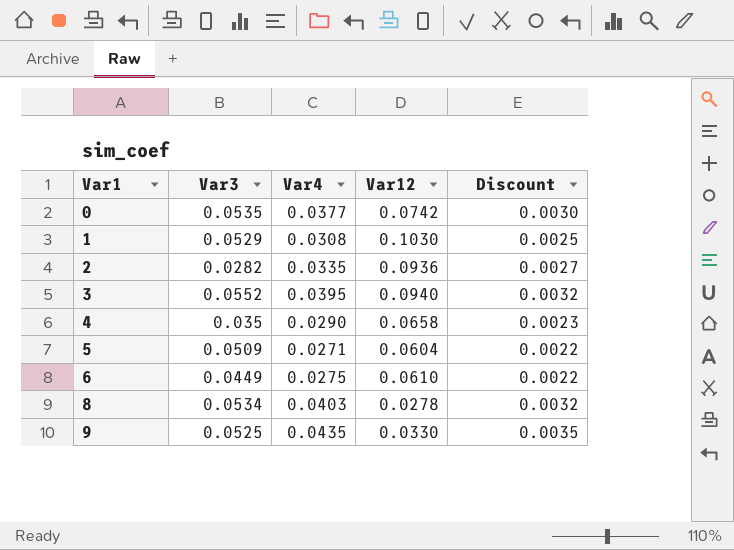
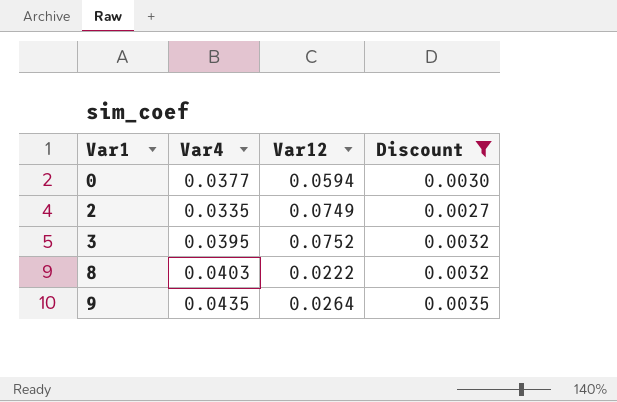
filter: none -> Discount >= 0.0027
column Var3 | position: 2 -> none
0 | Var12: 0.0742 -> 0.0594
2 | Var12: 0.0936 -> 0.0749
3 | Var12: 0.0940 -> 0.0752
8 | Var12: 0.0278 -> 0.0222
9 | Var12: 0.0330 -> 0.0264

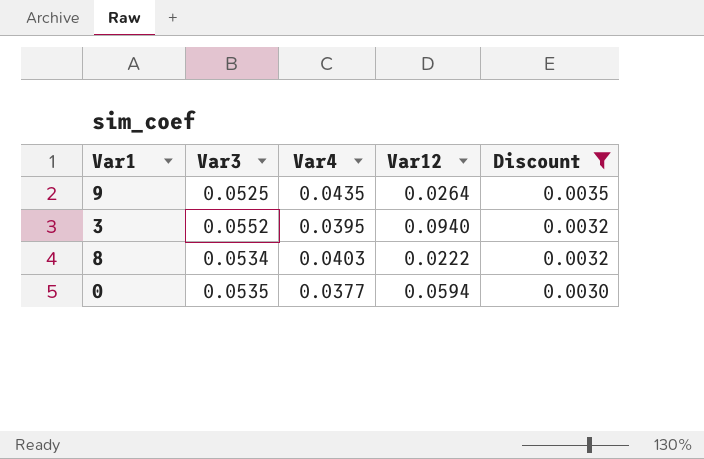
row order: Var1 ascending -> Discount descending
column Var3 | position: none -> 2
row 2: 0.0335 | 0.0749 | 0.0027 -> none
3 | Var12: 0.0752 -> 0.0940

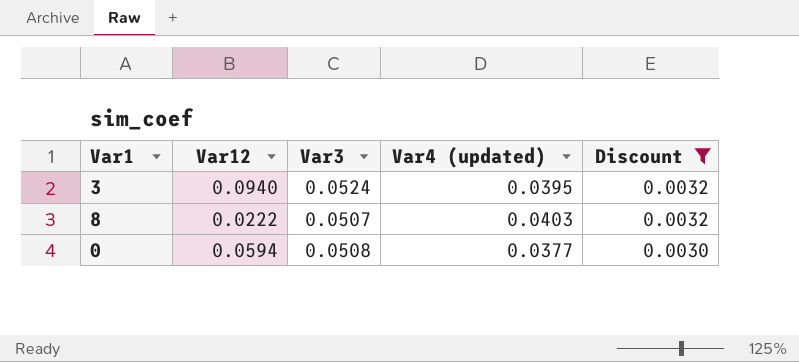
column Var12 | position: 4 -> 2
column name: Var4 -> Var4 (updated)
row 9: 0.0525 | 0.0435 | 0.0264 | 0.0035 -> none
3 | Var3: 0.0552 -> 0.0524
8 | Var3: 0.0534 -> 0.0507
0 | Var3: 0.0535 -> 0.0508

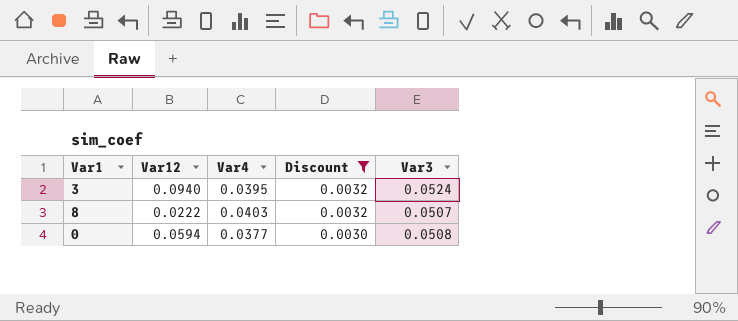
column name: Var4 (updated) -> Var4
column Var3 | position: 3 -> 5

